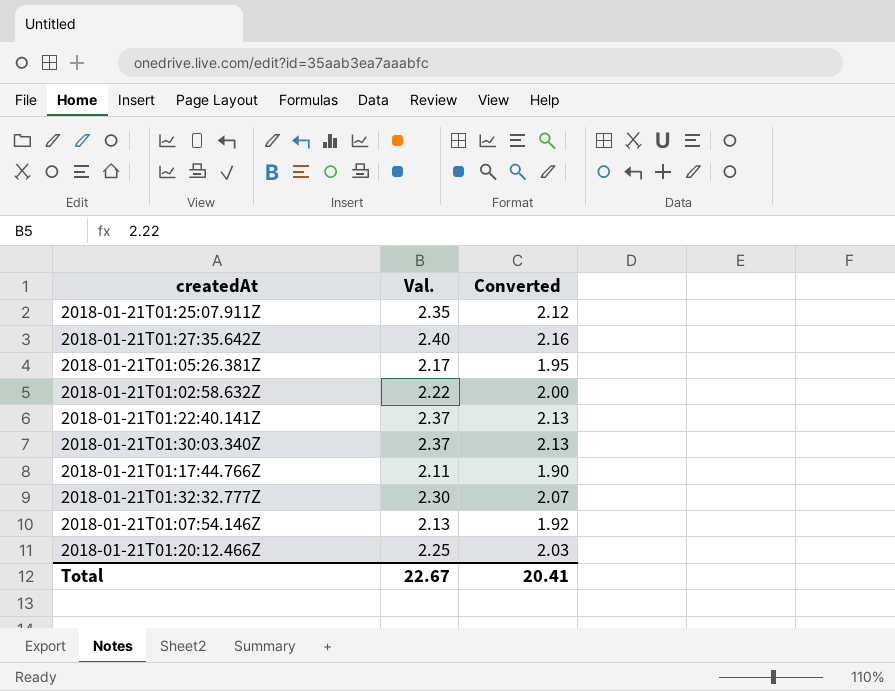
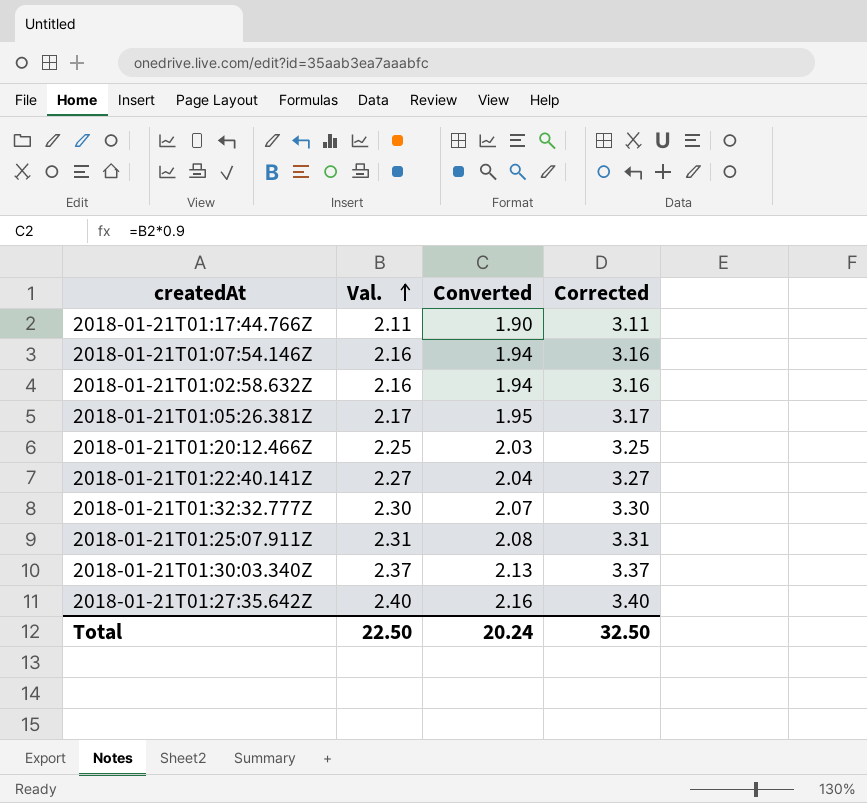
row order: none -> Val. ascending
column Corrected | formula: none -> [Val.] + 1
2018-01-21T01:07:54.146Z | Val.: 2.13 -> 2.16
2018-01-21T01:07:54.146Z | Converted: 1.92 -> 1.94
2018-01-21T01:02:58.632Z | Val.: 2.22 -> 2.16
2018-01-21T01:02:58.632Z | Converted: 2.00 -> 1.94
2018-01-21T01:22:40.141Z | Val.: 2.37 -> 2.27
2018-01-21T01:22:40.141Z | Converted: 2.13 -> 2.04
2018-01-21T01:25:07.911Z | Val.: 2.35 -> 2.31
2018-01-21T01:25:07.911Z | Converted: 2.12 -> 2.08
Total | Val.: 22.67 -> 22.50
Total | Converted: 20.41 -> 20.24

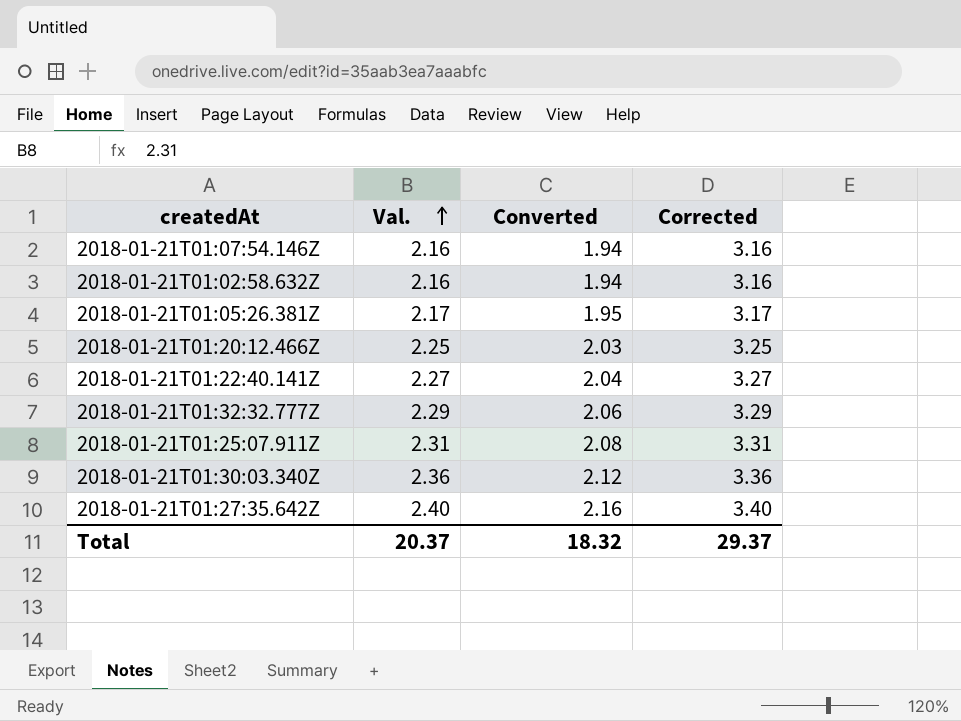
row 2018-01-21T01:17:44.766Z: 2.11 | 1.90 | 3.11 -> none
2018-01-21T01:32:32.777Z | Val.: 2.30 -> 2.29
2018-01-21T01:32:32.777Z | Converted: 2.07 -> 2.06
2018-01-21T01:32:32.777Z | Corrected: 3.30 -> 3.29
2018-01-21T01:30:03.340Z | Val.: 2.37 -> 2.36
2018-01-21T01:30:03.340Z | Converted: 2.13 -> 2.12
2018-01-21T01:30:03.340Z | Corrected: 3.37 -> 3.36
Total | Val.: 22.50 -> 20.37
Total | Converted: 20.24 -> 18.32
Total | Corrected: 32.50 -> 29.37

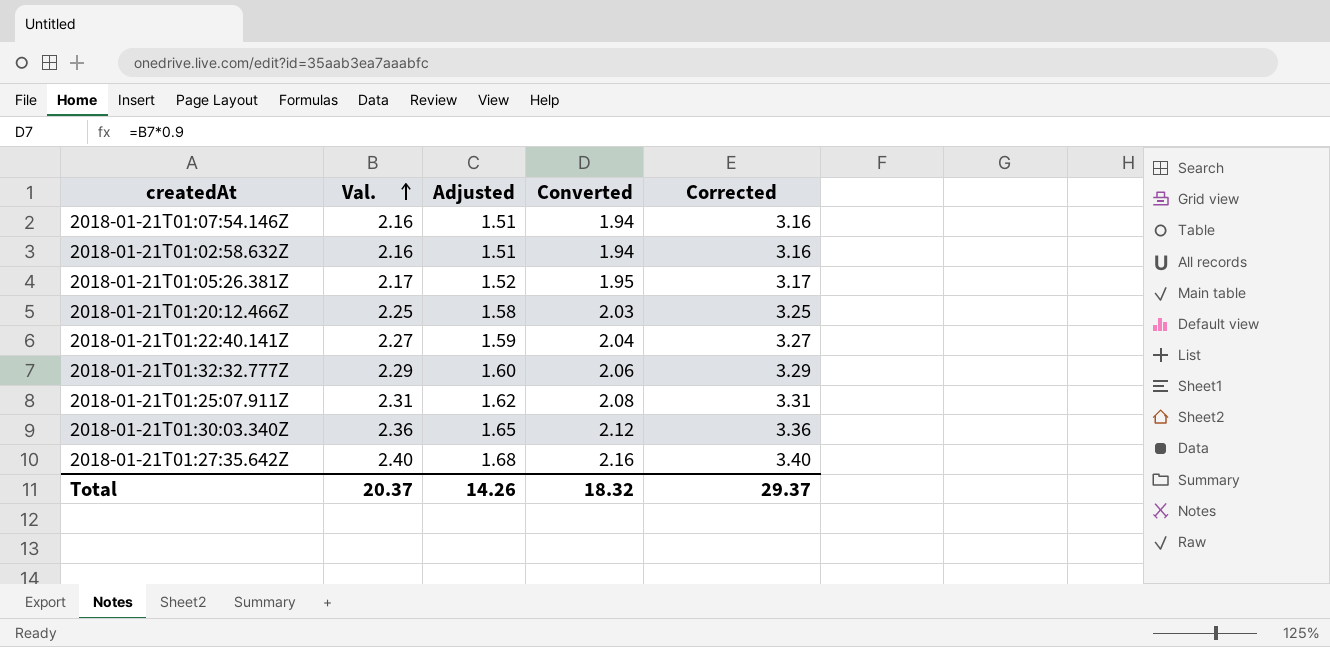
column Adjusted | formula: none -> [Val.] * 0.7

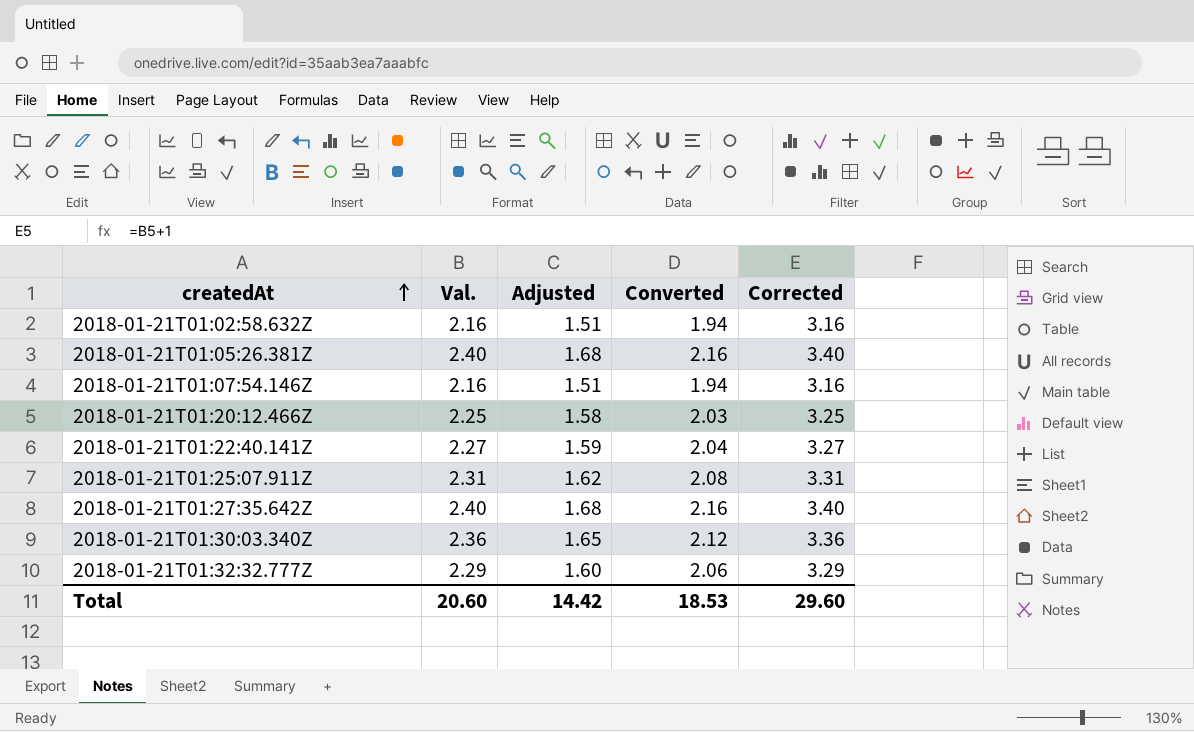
row order: Val. ascending -> createdAt ascending
2018-01-21T01:05:26.381Z | Val.: 2.17 -> 2.40
2018-01-21T01:05:26.381Z | Adjusted: 1.52 -> 1.68
2018-01-21T01:05:26.381Z | Converted: 1.95 -> 2.16
2018-01-21T01:05:26.381Z | Corrected: 3.17 -> 3.40
Total | Val.: 20.37 -> 20.60
Total | Adjusted: 14.26 -> 14.42
Total | Converted: 18.32 -> 18.53
Total | Corrected: 29.37 -> 29.60

